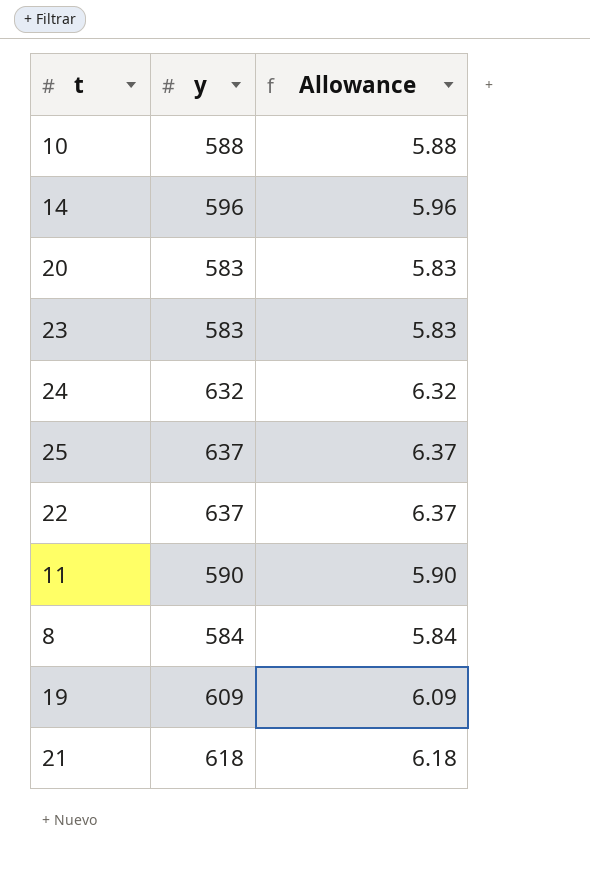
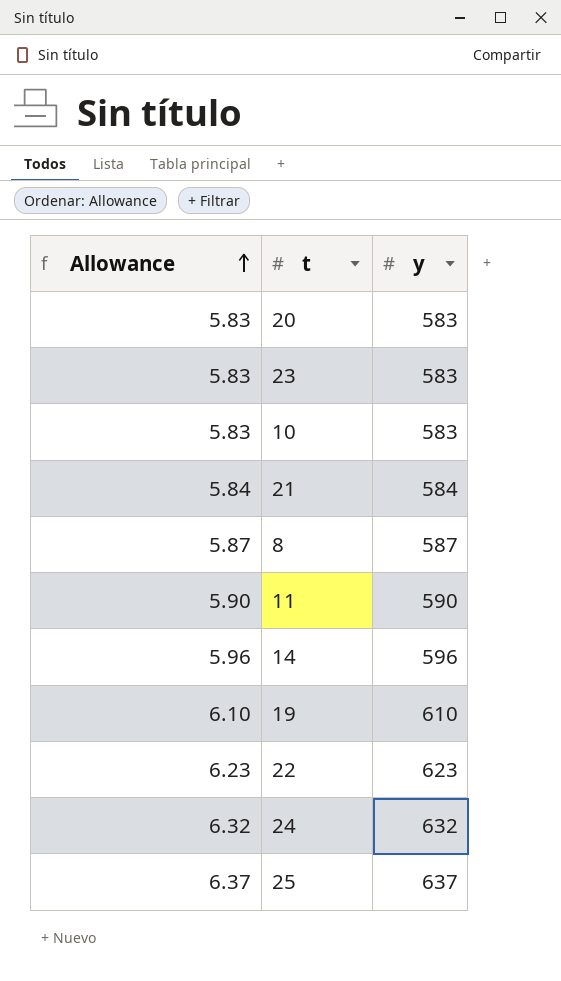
row order: none -> Allowance ascending
column Allowance | position: 3 -> 1
10 | Allowance: 5.88 -> 5.83
10 | y: 588 -> 583
21 | Allowance: 6.18 -> 5.84
21 | y: 618 -> 584
8 | Allowance: 5.84 -> 5.87
8 | y: 584 -> 587
19 | Allowance: 6.09 -> 6.10
19 | y: 609 -> 610
22 | Allowance: 6.37 -> 6.23
22 | y: 637 -> 623

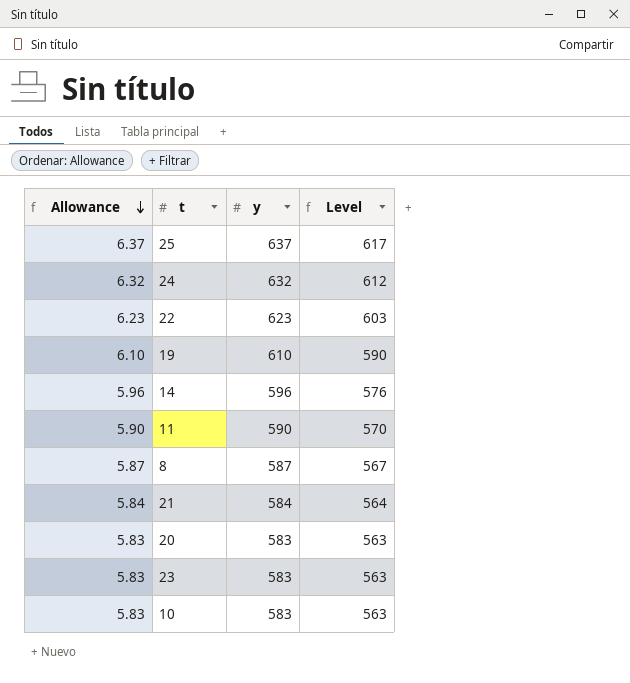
row order: Allowance ascending -> Allowance descending
column Level | formula: none -> [y] - 20

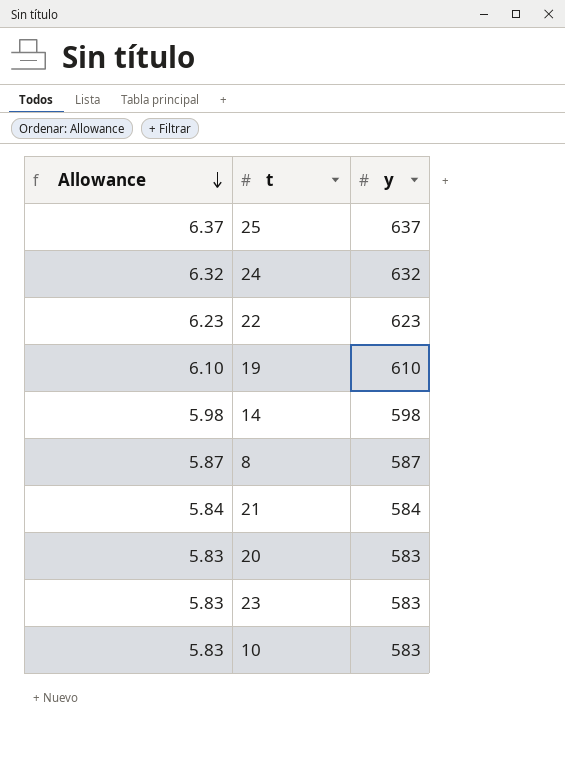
column Level | formula: [y] - 20 -> none
row 11: 5.90 | 590 | 570 -> none
14 | Allowance: 5.96 -> 5.98
14 | y: 596 -> 598

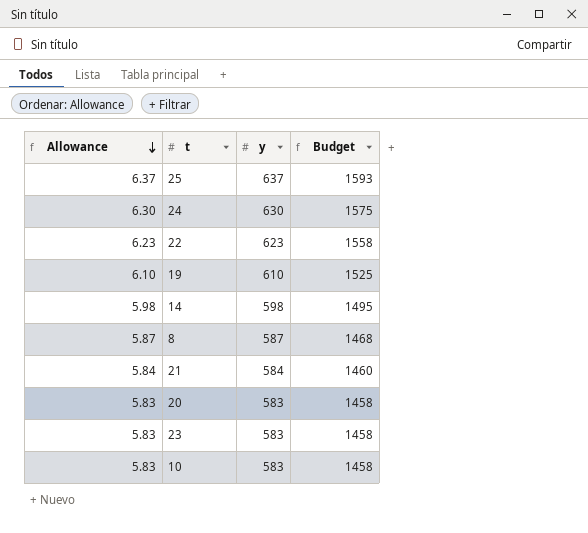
column Budget | formula: none -> [y] * 2.5
24 | Allowance: 6.32 -> 6.30
24 | y: 632 -> 630

